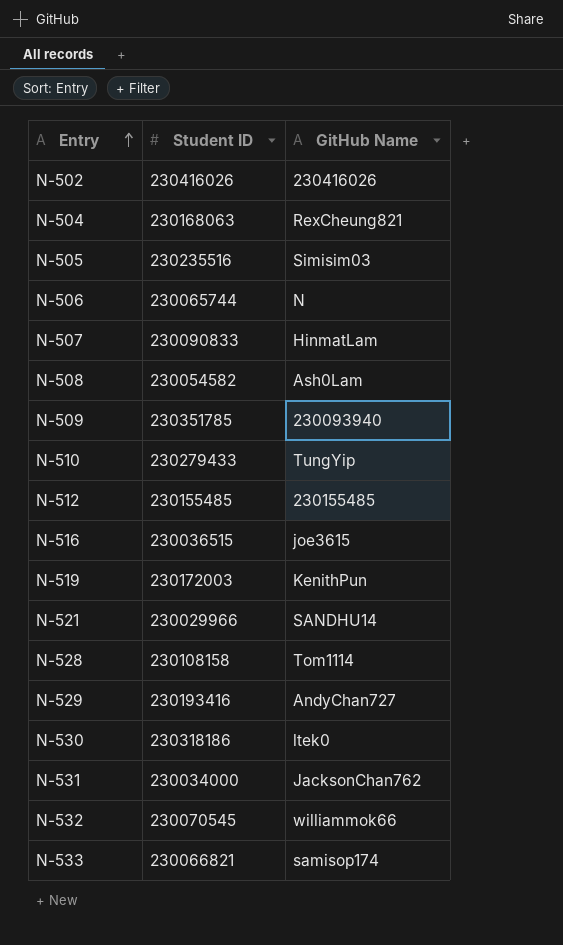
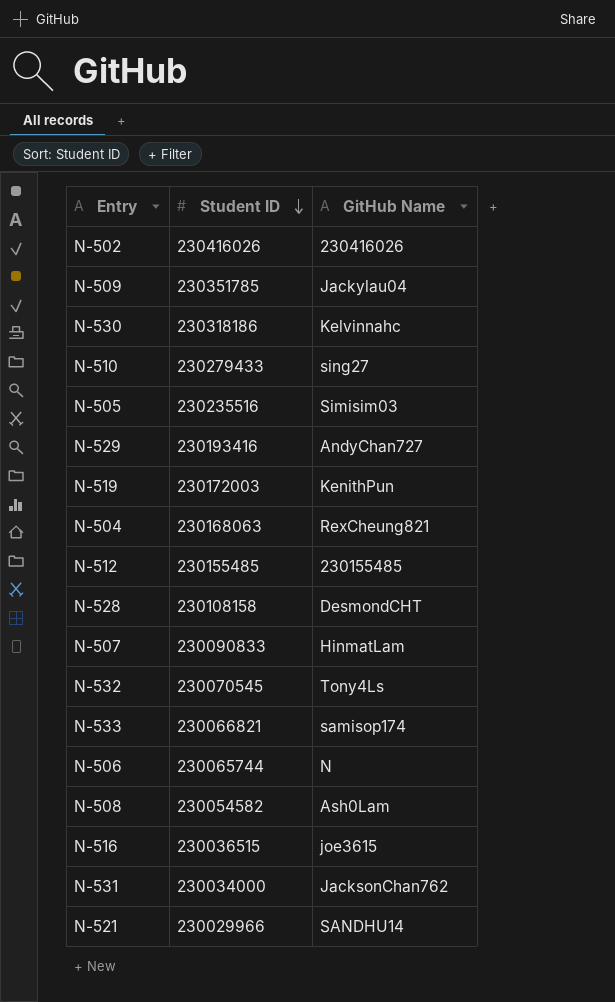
row order: Entry ascending -> Student ID descending
N-509 | GitHub Name: 230093940 -> Jackylau04
N-530 | GitHub Name: ltek0 -> Kelvinnahc
N-510 | GitHub Name: TungYip -> sing27
N-528 | GitHub Name: Tom1114 -> DesmondCHT
N-532 | GitHub Name: williammok66 -> Tony4Ls

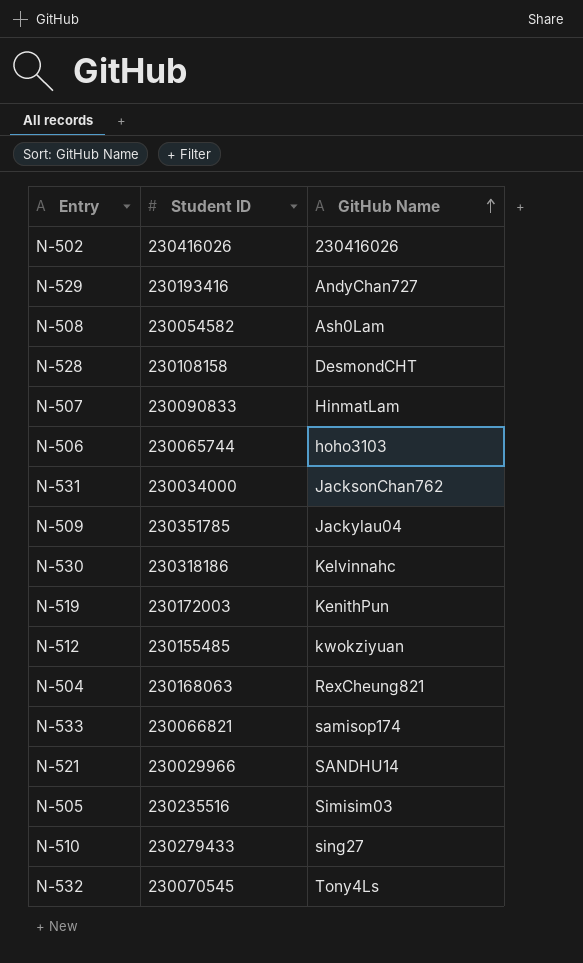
row order: Student ID descending -> GitHub Name ascending
row N-516: 230036515 | joe3615 -> none
N-506 | GitHub Name: N -> hoho3103
N-512 | GitHub Name: 230155485 -> kwokziyuan

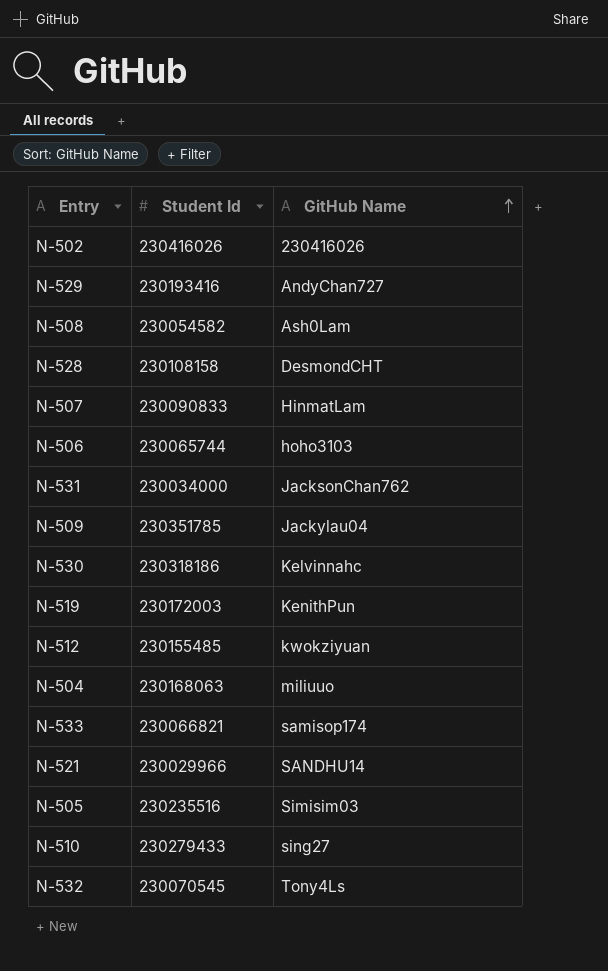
column name: Student ID -> Student Id
N-504 | GitHub Name: RexCheung821 -> miliuuo

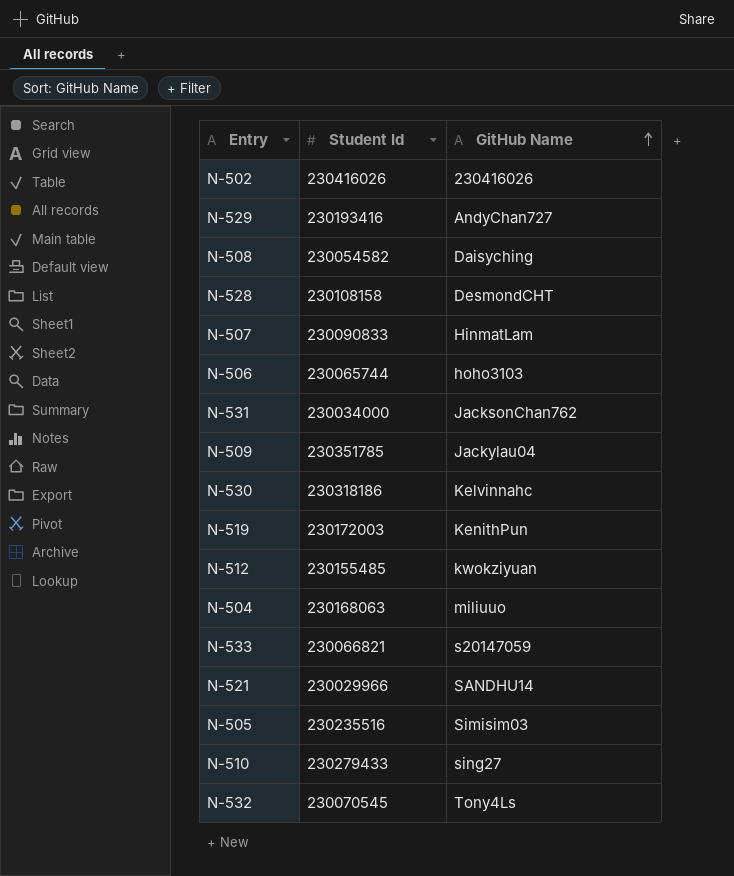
N-508 | GitHub Name: Ash0Lam -> Daisyching
N-533 | GitHub Name: samisop174 -> s20147059

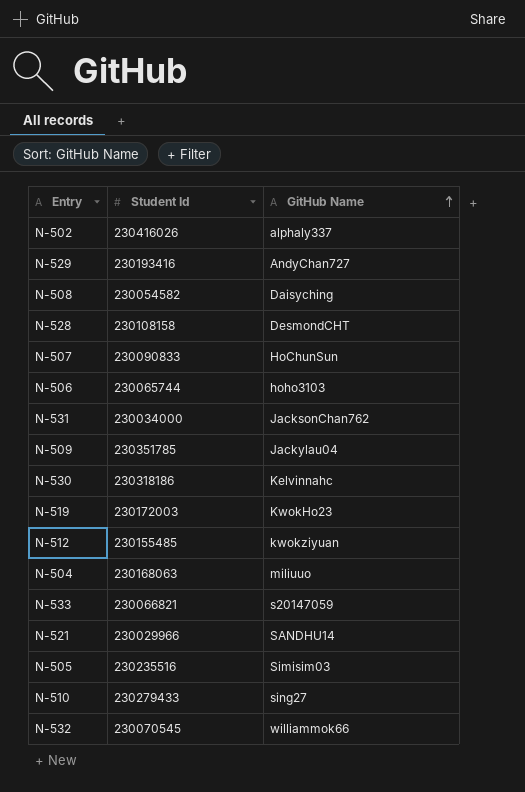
N-502 | GitHub Name: 230416026 -> alphaly337
N-507 | GitHub Name: HinmatLam -> HoChunSun
N-519 | GitHub Name: KenithPun -> KwokHo23
N-532 | GitHub Name: Tony4Ls -> williammok66

